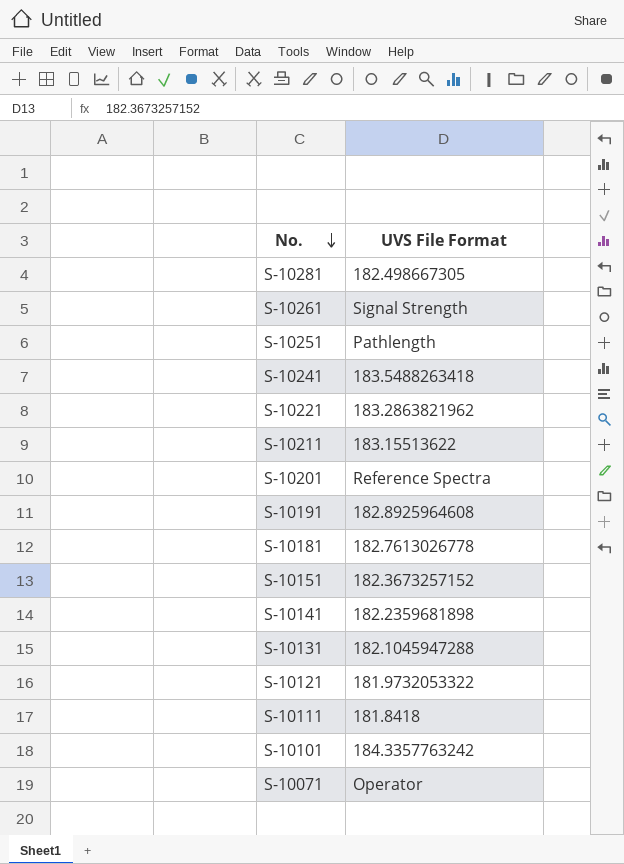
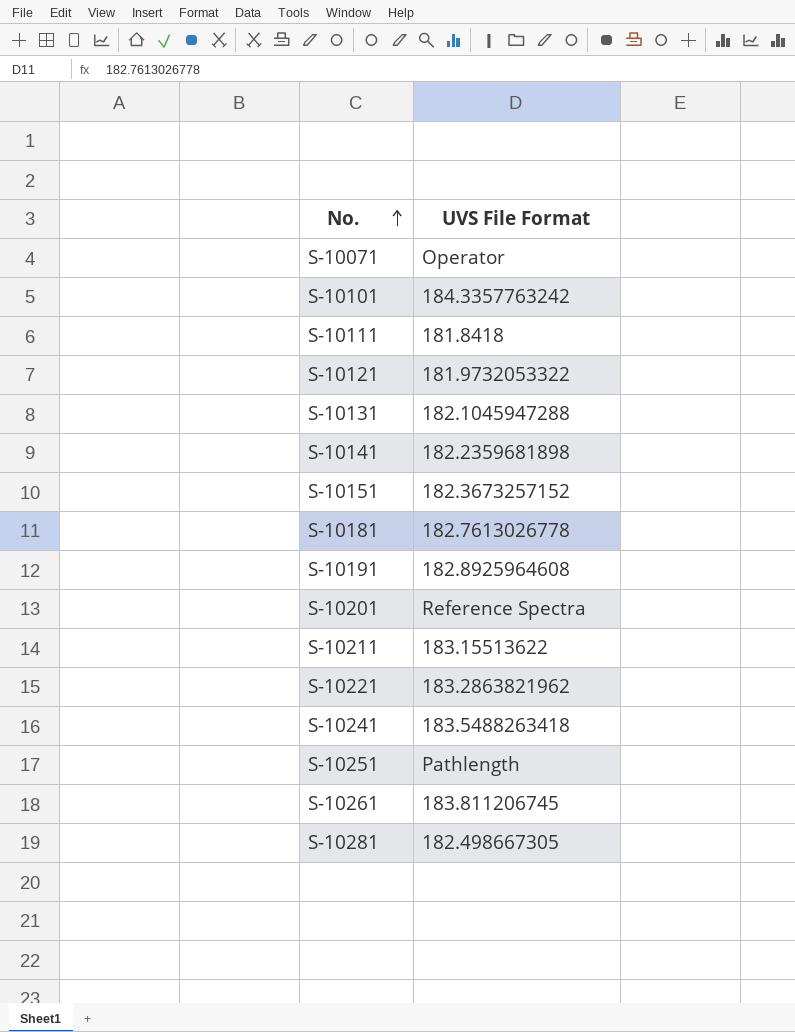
row order: No. descending -> No. ascending
S-10261 | UVS File Format: Signal Strength -> 183.811206745

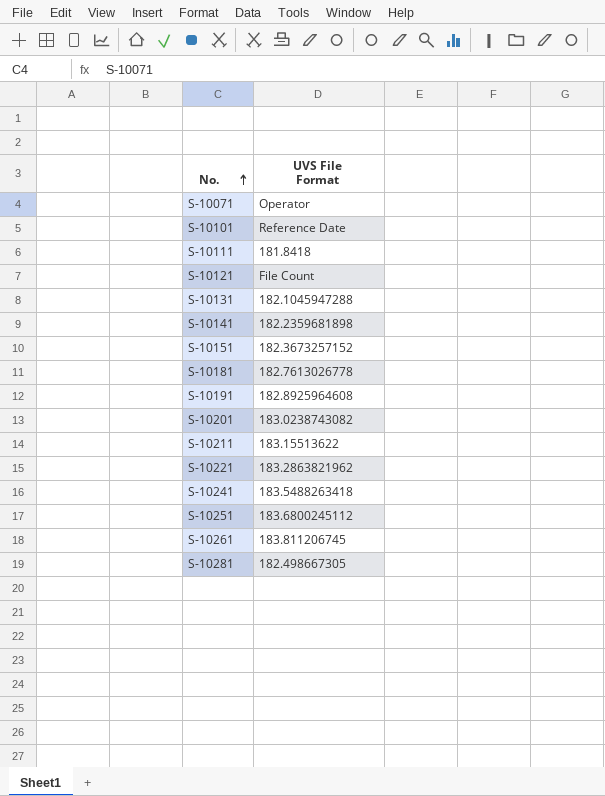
S-10101 | UVS File Format: 184.3357763242 -> Reference Date
S-10121 | UVS File Format: 181.9732053322 -> File Count
S-10201 | UVS File Format: Reference Spectra -> 183.0238743082
S-10251 | UVS File Format: Pathlength -> 183.6800245112

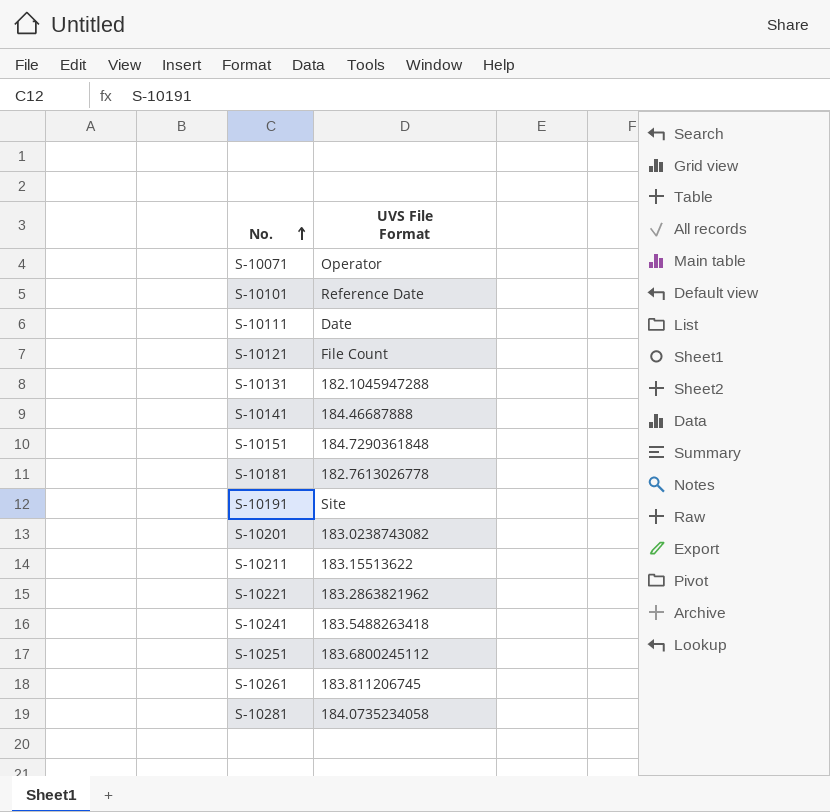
S-10111 | UVS File Format: 181.8418 -> Date
S-10141 | UVS File Format: 182.2359681898 -> 184.46687888
S-10151 | UVS File Format: 182.3673257152 -> 184.7290361848
S-10191 | UVS File Format: 182.8925964608 -> Site
S-10281 | UVS File Format: 182.498667305 -> 184.0735234058

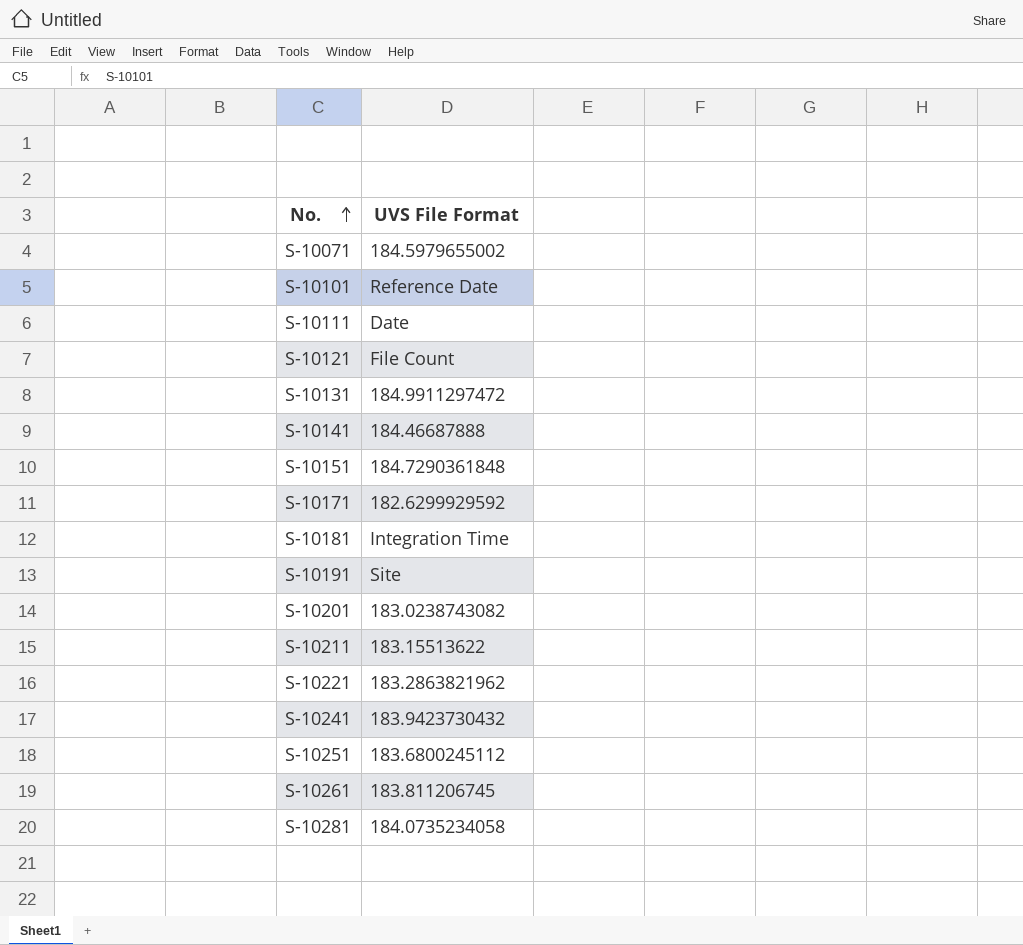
S-10071 | UVS File Format: Operator -> 184.5979655002
S-10131 | UVS File Format: 182.1045947288 -> 184.9911297472
row S-10171: none -> 182.6299929592
S-10181 | UVS File Format: 182.7613026778 -> Integration Time
S-10241 | UVS File Format: 183.5488263418 -> 183.9423730432

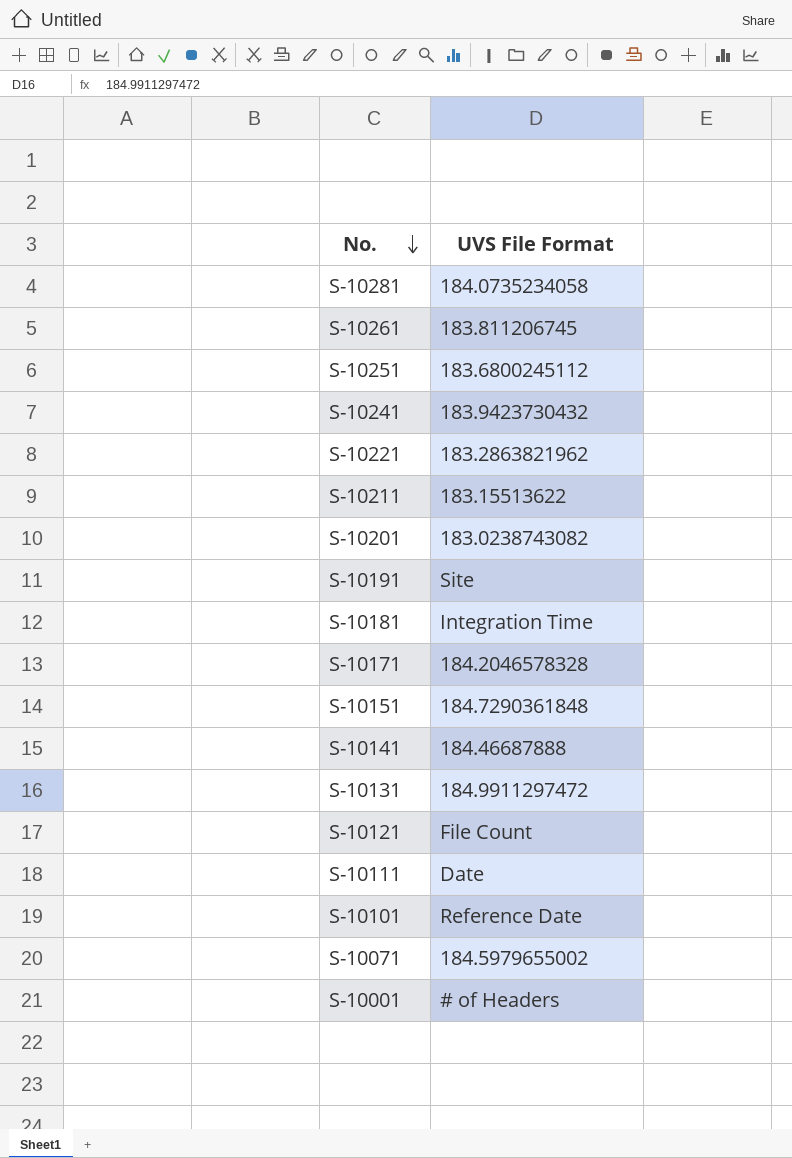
row order: No. ascending -> No. descending
S-10171 | UVS File Format: 182.6299929592 -> 184.2046578328
row S-10001: none -> # of Headers

